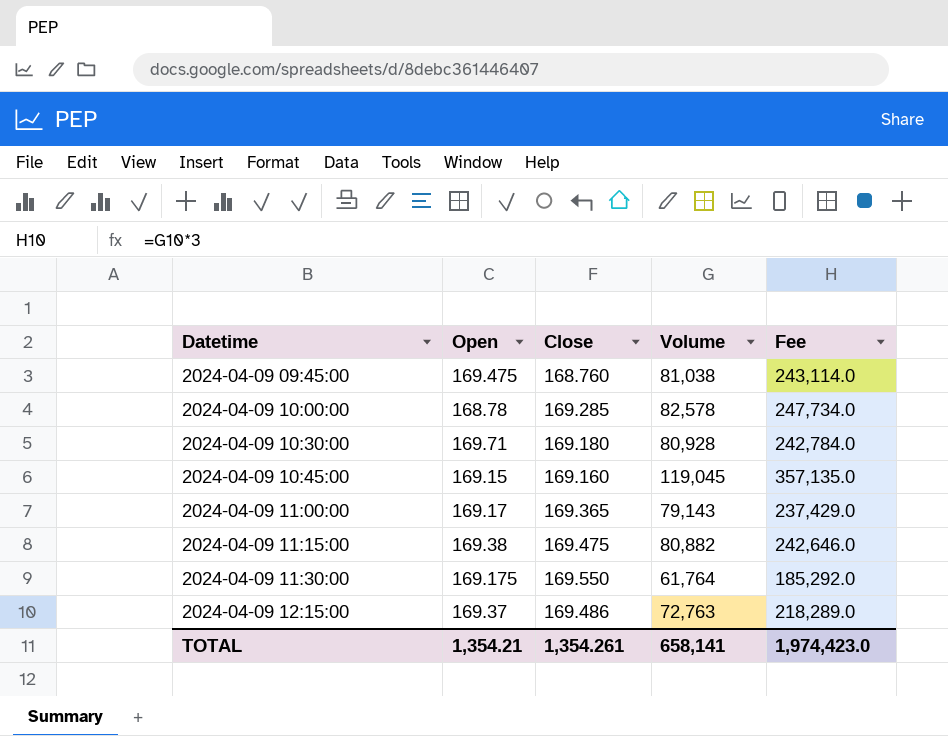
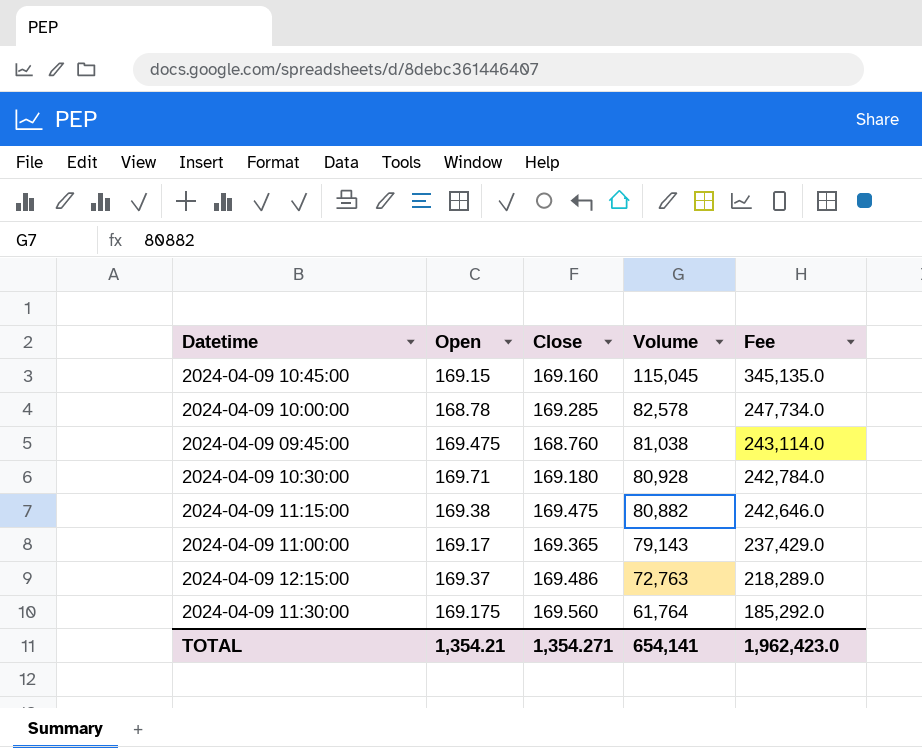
row order: Datetime ascending -> Volume descending
2024-04-09 10:45:00 | Volume: 119,045 -> 115,045
2024-04-09 10:45:00 | Fee: 357,135.0 -> 345,135.0
2024-04-09 11:30:00 | Close: 169.550 -> 169.560
TOTAL | Close: 1,354.261 -> 1,354.271
TOTAL | Volume: 658,141 -> 654,141
TOTAL | Fee: 1,974,423.0 -> 1,962,423.0

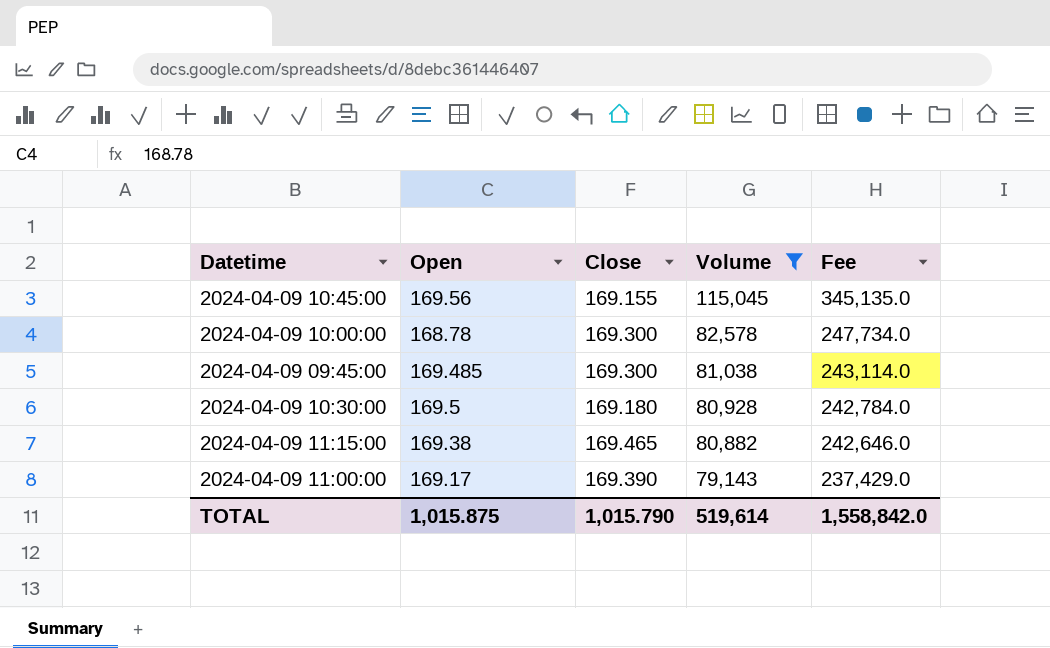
filter: none -> Volume >= 79,143
2024-04-09 10:45:00 | Open: 169.15 -> 169.56
2024-04-09 10:45:00 | Close: 169.160 -> 169.155
2024-04-09 10:00:00 | Close: 169.285 -> 169.300
2024-04-09 09:45:00 | Open: 169.475 -> 169.485
2024-04-09 09:45:00 | Close: 168.760 -> 169.300
2024-04-09 10:30:00 | Open: 169.71 -> 169.5
2024-04-09 11:15:00 | Close: 169.475 -> 169.465
2024-04-09 11:00:00 | Close: 169.365 -> 169.390
TOTAL | Open: 1,354.21 -> 1,015.875
TOTAL | Close: 1,354.271 -> 1,015.790
TOTAL | Volume: 654,141 -> 519,614
TOTAL | Fee: 1,962,423.0 -> 1,558,842.0

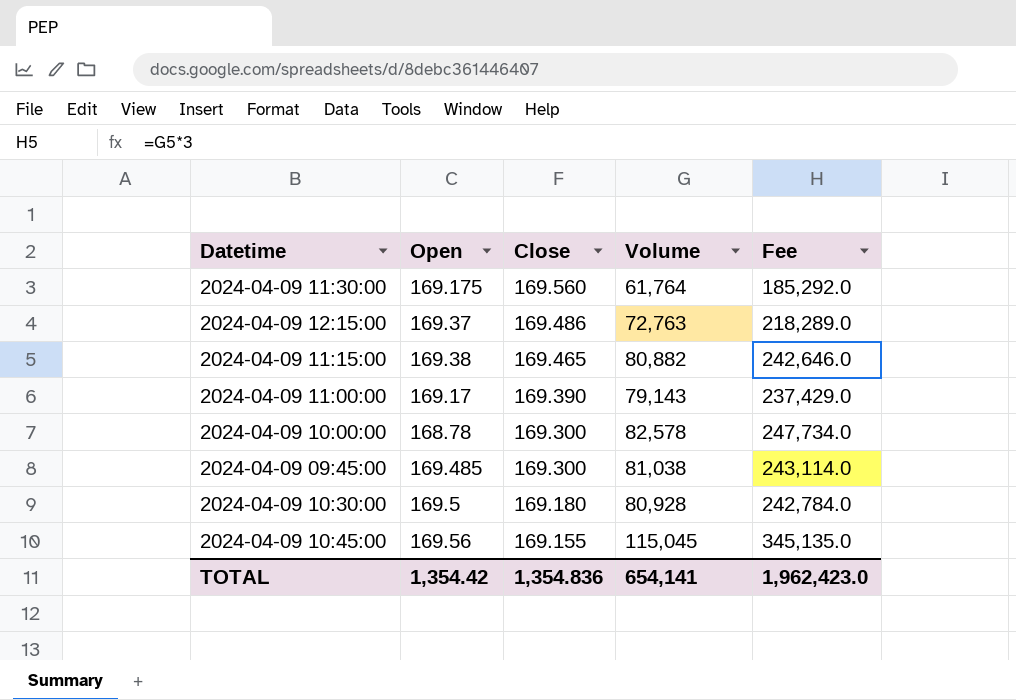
filter: Volume >= 79,143 -> none
row order: Volume descending -> Close descending
TOTAL | Open: 1,015.875 -> 1,354.42
TOTAL | Close: 1,015.790 -> 1,354.836
TOTAL | Volume: 519,614 -> 654,141
TOTAL | Fee: 1,558,842.0 -> 1,962,423.0

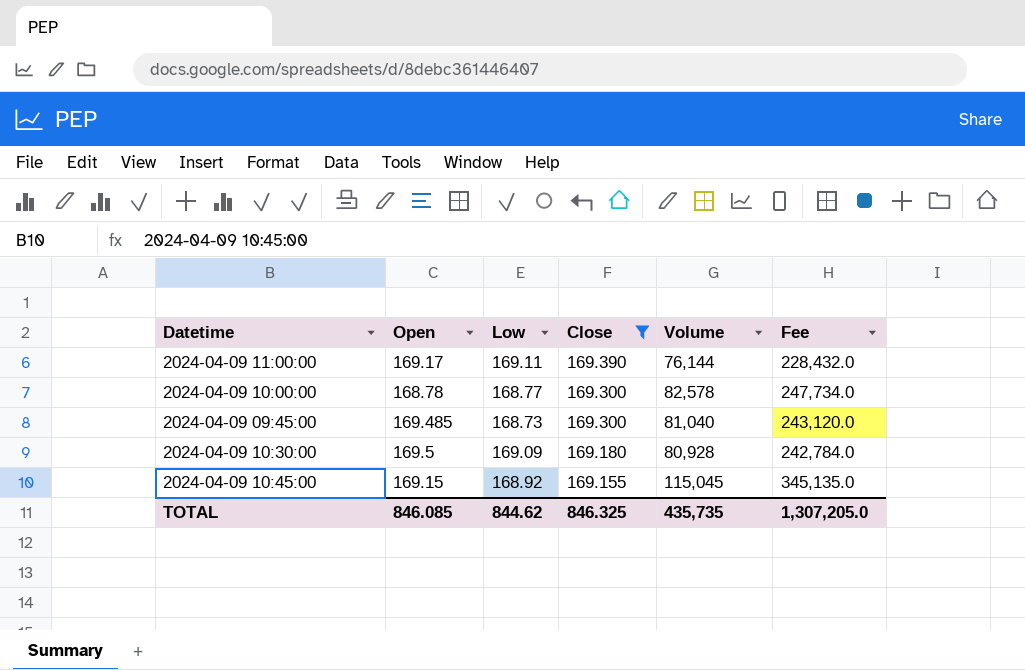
filter: none -> Close <= 169.390
column Low | position: none -> 3
2024-04-09 11:00:00 | Volume: 79,143 -> 76,144
2024-04-09 11:00:00 | Fee: 237,429.0 -> 228,432.0
2024-04-09 09:45:00 | Volume: 81,038 -> 81,040
2024-04-09 09:45:00 | Fee: 243,114.0 -> 243,120.0
2024-04-09 10:45:00 | Open: 169.56 -> 169.15
TOTAL | Open: 1,354.42 -> 846.085
TOTAL | Close: 1,354.836 -> 846.325
TOTAL | Volume: 654,141 -> 435,735
TOTAL | Fee: 1,962,423.0 -> 1,307,205.0

